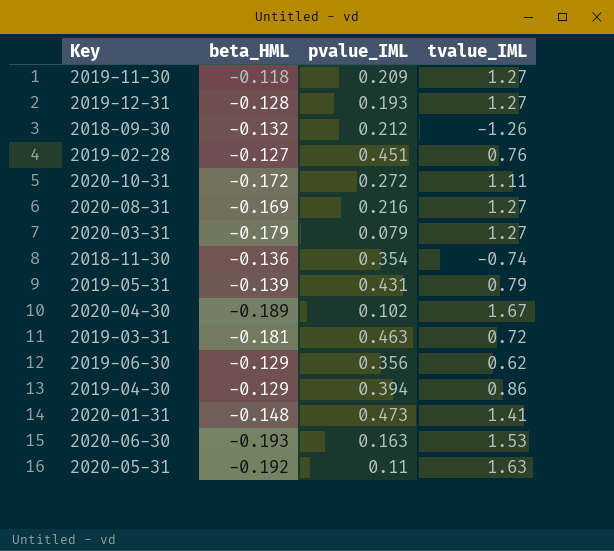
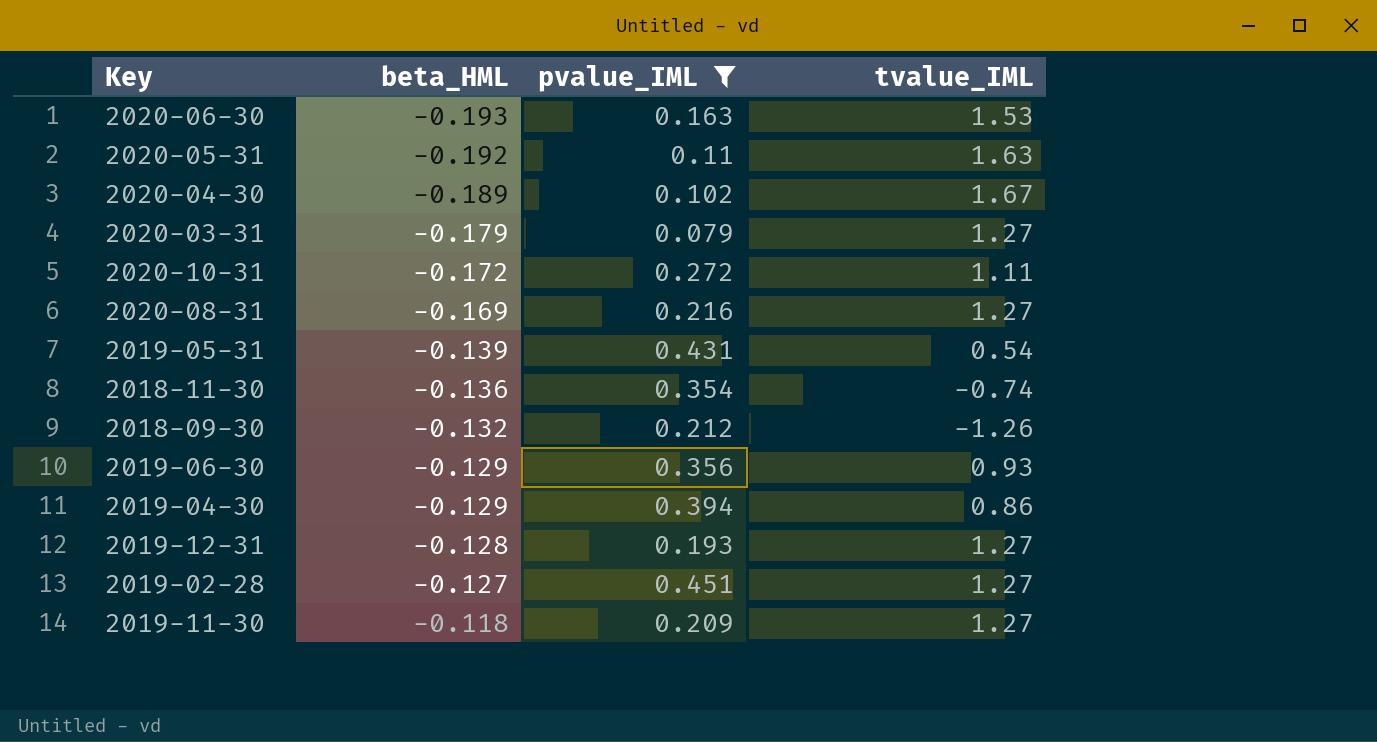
filter: none -> pvalue_IML <= 0.451
row order: none -> beta_HML ascending
2019-05-31 | tvalue_IML: 0.79 -> 0.54
2019-06-30 | tvalue_IML: 0.62 -> 0.93
2019-02-28 | tvalue_IML: 0.76 -> 1.27

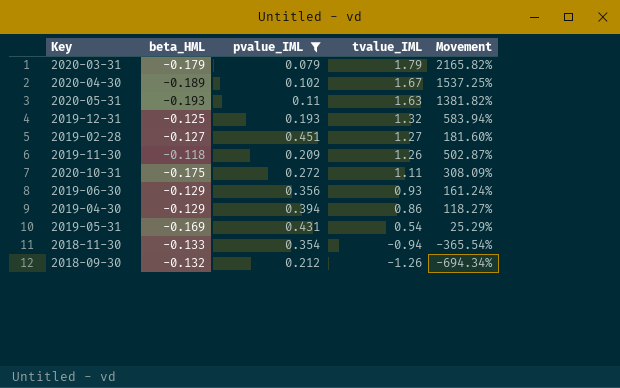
row order: beta_HML ascending -> tvalue_IML descending
column Movement | formula: none -> ([tvalue_IML] - [pvalue_IML]) / [pvalue_IML]
row 2020-06-30: -0.193 | 0.163 | 1.53 -> none
row 2020-08-31: -0.169 | 0.216 | 1.27 -> none
2020-03-31 | tvalue_IML: 1.27 -> 1.79
2020-05-31 | beta_HML: -0.192 -> -0.193
2019-12-31 | beta_HML: -0.128 -> -0.125
2019-12-31 | tvalue_IML: 1.27 -> 1.32
2019-11-30 | tvalue_IML: 1.27 -> 1.26
2020-10-31 | beta_HML: -0.172 -> -0.175
2019-05-31 | beta_HML: -0.139 -> -0.169
2018-11-30 | beta_HML: -0.136 -> -0.133
2018-11-30 | tvalue_IML: -0.74 -> -0.94

